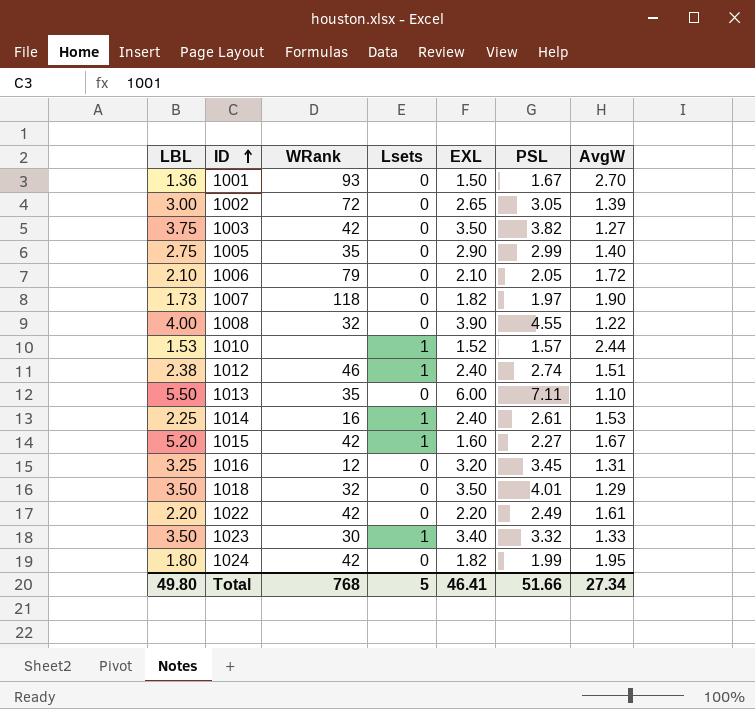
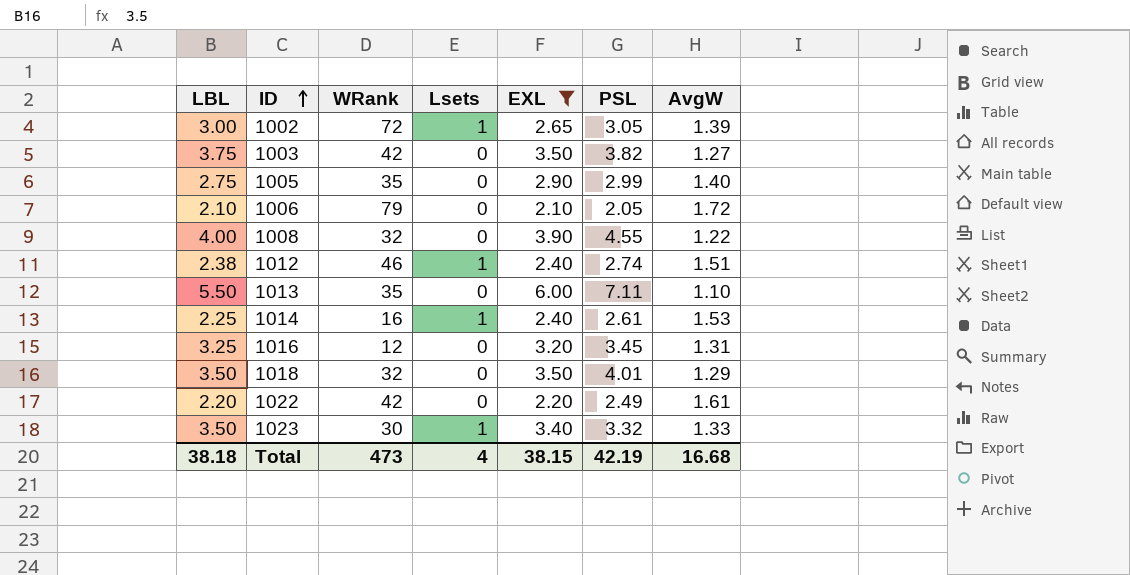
filter: none -> EXL >= 2.10
1002 | Lsets: 0 -> 1
Total | LBL: 49.80 -> 38.18
Total | WRank: 768 -> 473
Total | Lsets: 5 -> 4
Total | EXL: 46.41 -> 38.15
Total | PSL: 51.66 -> 42.19
Total | AvgW: 27.34 -> 16.68

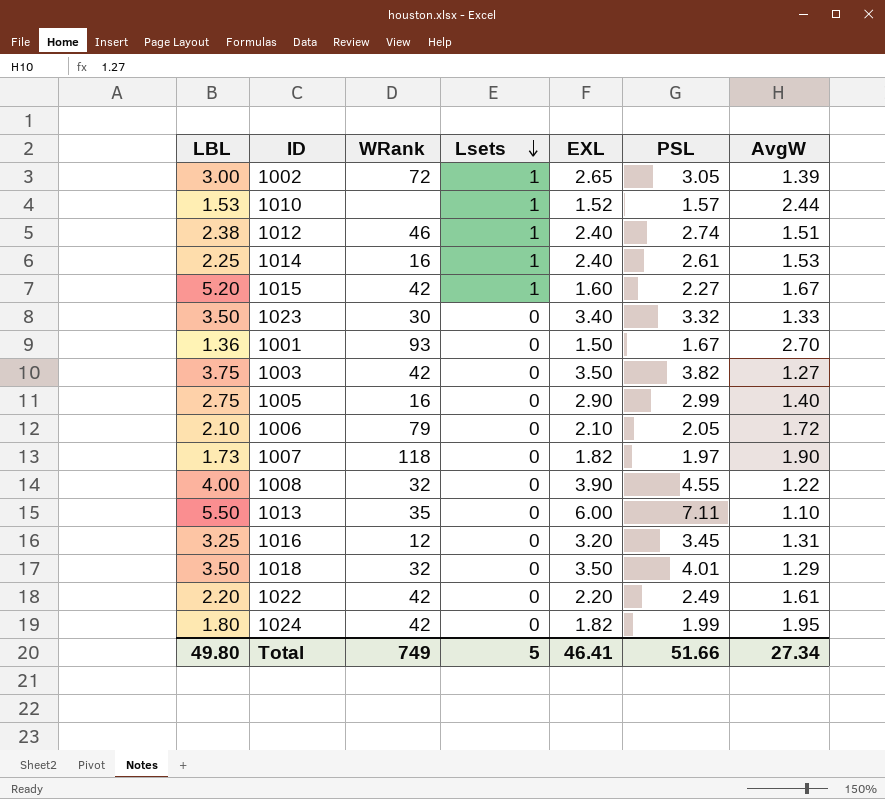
filter: EXL >= 2.10 -> none
row order: ID ascending -> Lsets descending
1023 | Lsets: 1 -> 0
1005 | WRank: 35 -> 16
Total | LBL: 38.18 -> 49.80
Total | WRank: 473 -> 749
Total | Lsets: 4 -> 5
Total | EXL: 38.15 -> 46.41
Total | PSL: 42.19 -> 51.66
Total | AvgW: 16.68 -> 27.34

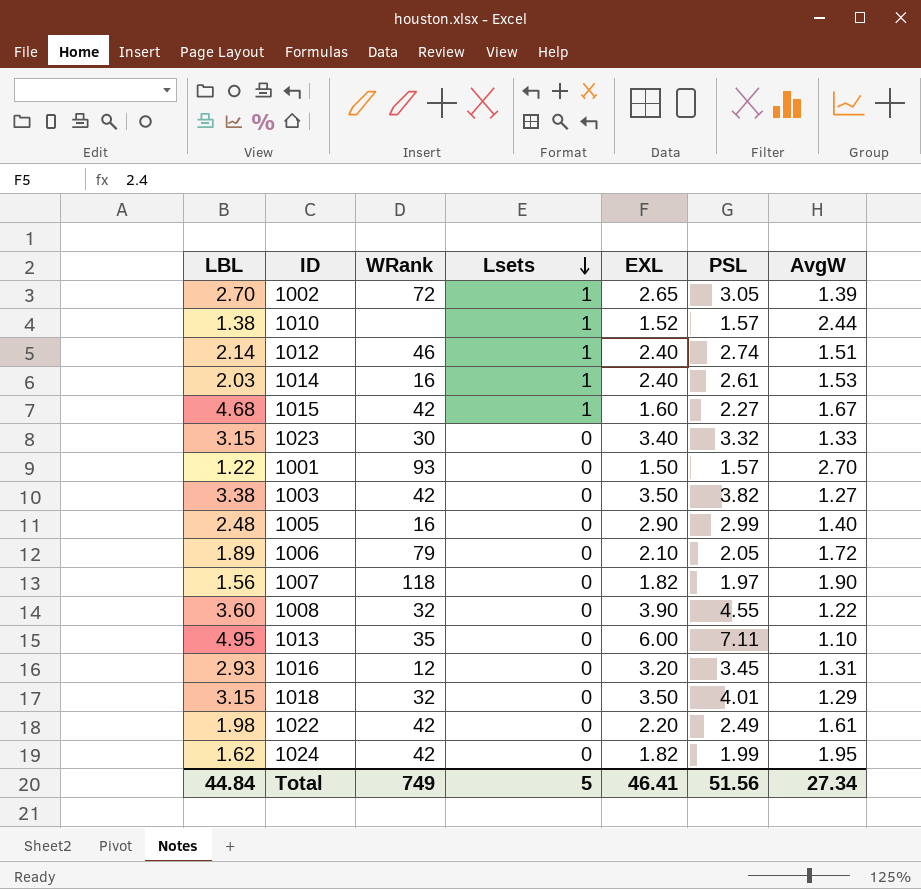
1002 | LBL: 3.00 -> 2.70
1010 | LBL: 1.53 -> 1.38
1012 | LBL: 2.38 -> 2.14
1014 | LBL: 2.25 -> 2.03
1015 | LBL: 5.20 -> 4.68
1023 | LBL: 3.50 -> 3.15
1001 | LBL: 1.36 -> 1.22
1001 | PSL: 1.67 -> 1.57
1003 | LBL: 3.75 -> 3.38
1005 | LBL: 2.75 -> 2.48
1006 | LBL: 2.10 -> 1.89
1007 | LBL: 1.73 -> 1.56
1008 | LBL: 4.00 -> 3.60
1013 | LBL: 5.50 -> 4.95
1016 | LBL: 3.25 -> 2.93
1018 | LBL: 3.50 -> 3.15
1022 | LBL: 2.20 -> 1.98
1024 | LBL: 1.80 -> 1.62
Total | LBL: 49.80 -> 44.84
Total | PSL: 51.66 -> 51.56

